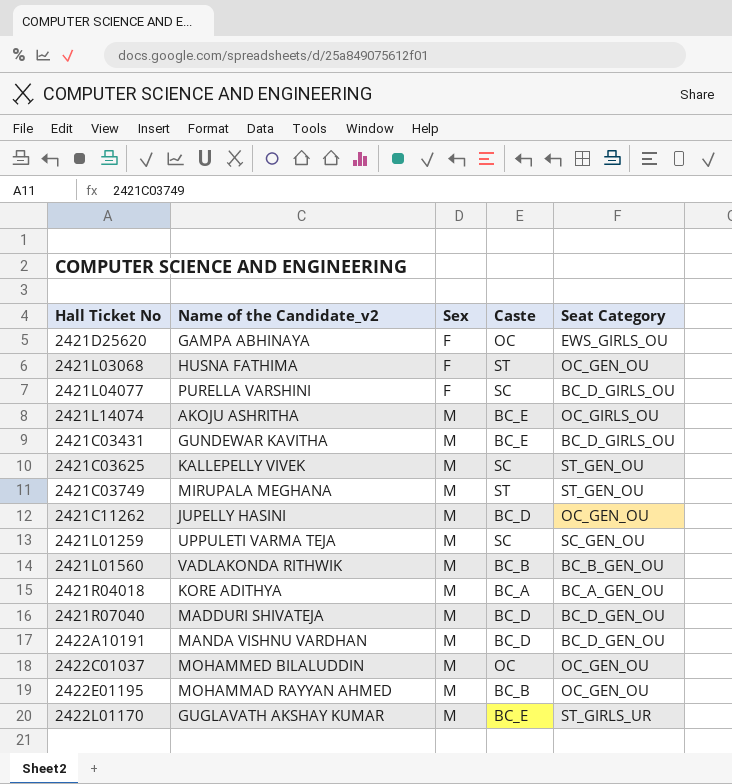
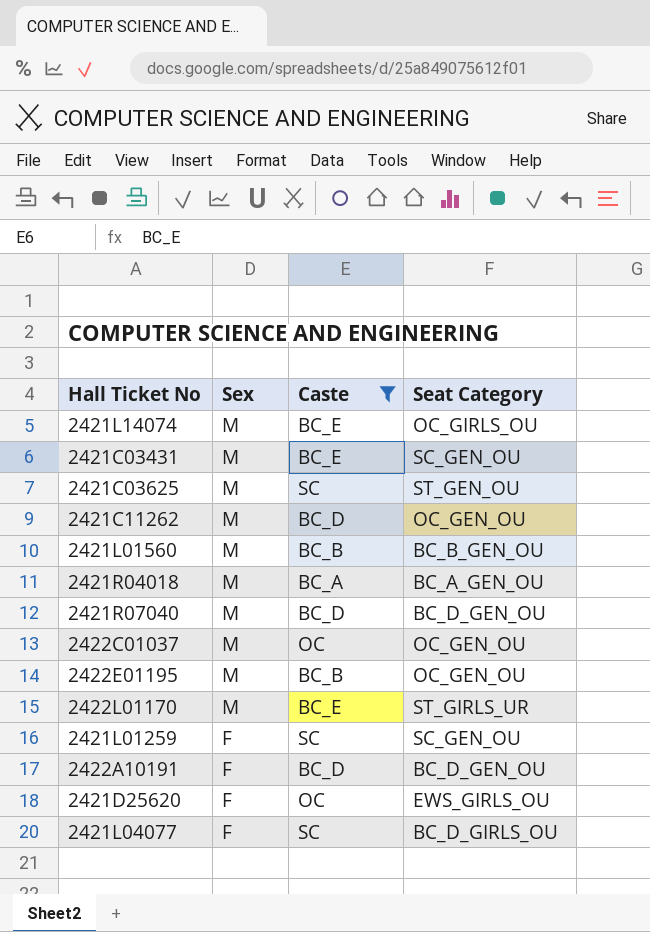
filter: none -> Caste != ST
row order: Sex ascending -> Sex descending
column Name of the Candidate_v2 | position: 2 -> none
2421C03431 | Seat Category: BC_D_GIRLS_OU -> SC_GEN_OU
2421L01259 | Sex: M -> F
2422A10191 | Sex: M -> F

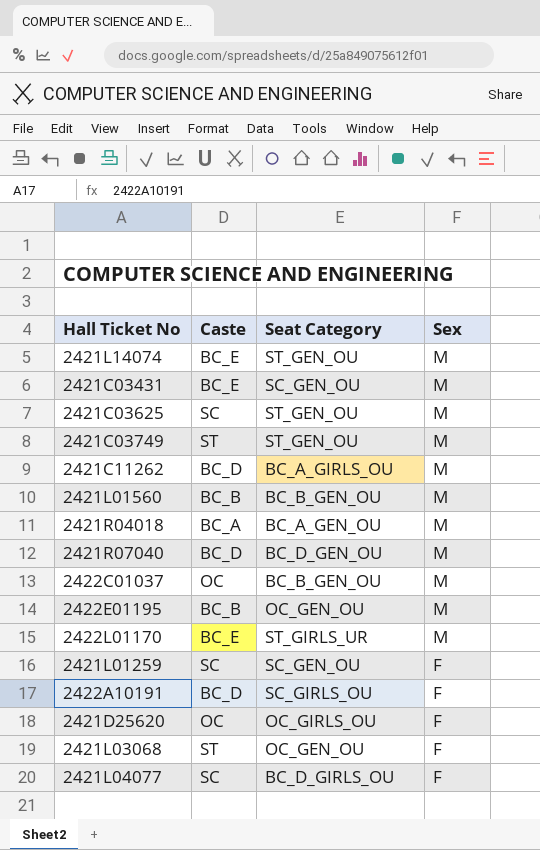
filter: Caste != ST -> none
column Sex | position: 2 -> 4
2421L14074 | Seat Category: OC_GIRLS_OU -> ST_GEN_OU
2421C11262 | Seat Category: OC_GEN_OU -> BC_A_GIRLS_OU
2422C01037 | Seat Category: OC_GEN_OU -> BC_B_GEN_OU
2422A10191 | Seat Category: BC_D_GEN_OU -> SC_GIRLS_OU
2421D25620 | Seat Category: EWS_GIRLS_OU -> OC_GIRLS_OU

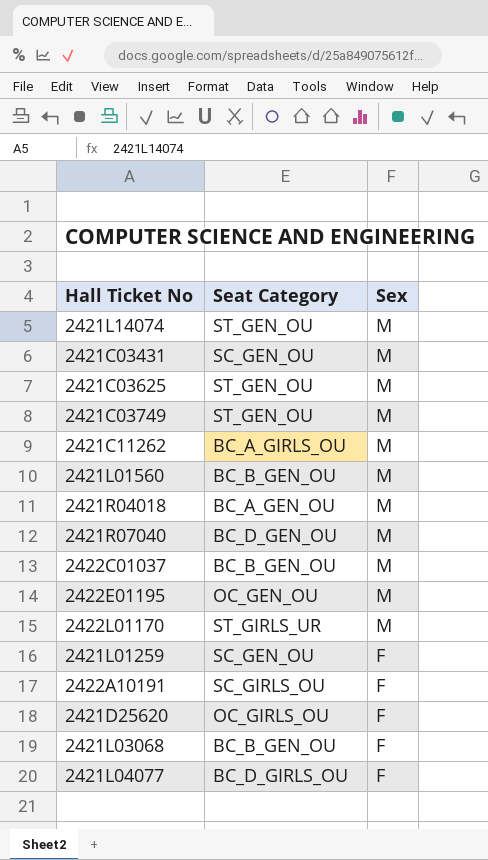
column Caste | position: 2 -> none
2421L03068 | Seat Category: OC_GEN_OU -> BC_B_GEN_OU

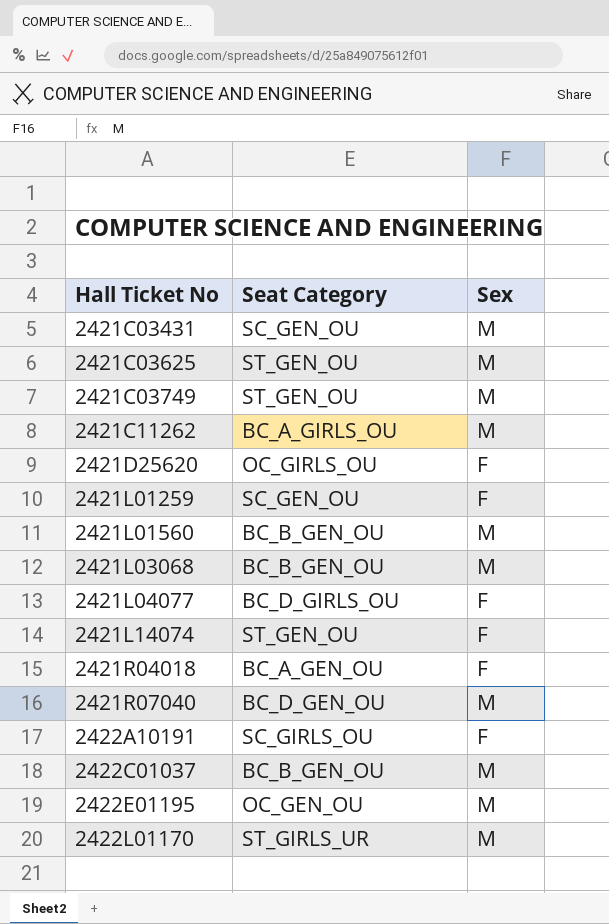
row order: Sex descending -> Hall Ticket No ascending
2421L03068 | Sex: F -> M
2421L14074 | Sex: M -> F
2421R04018 | Sex: M -> F

